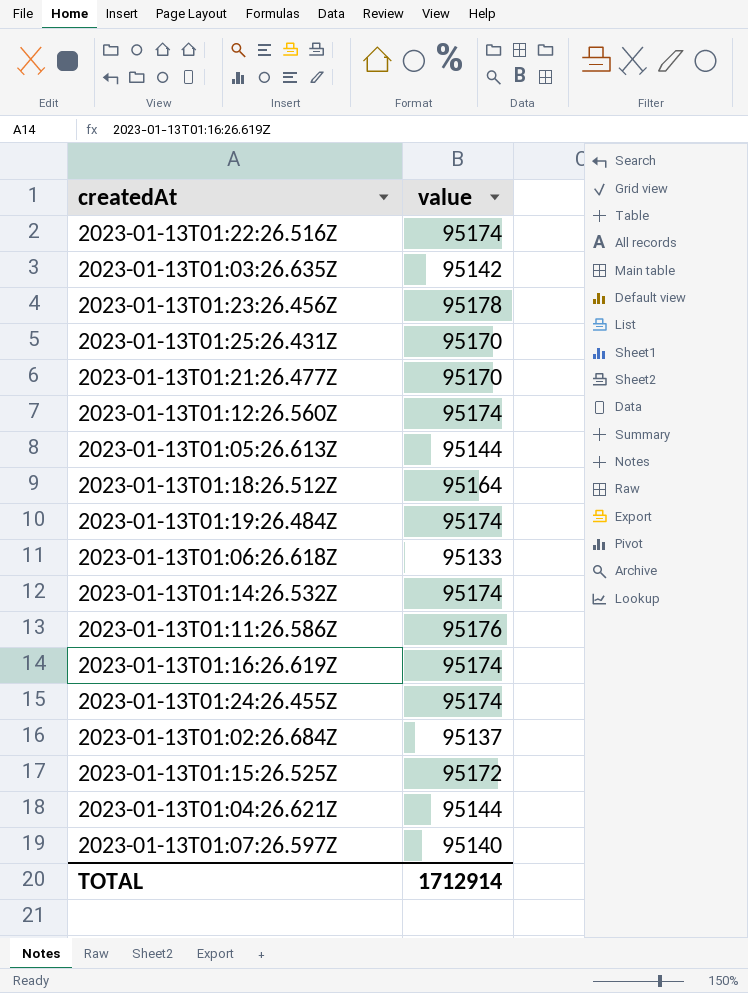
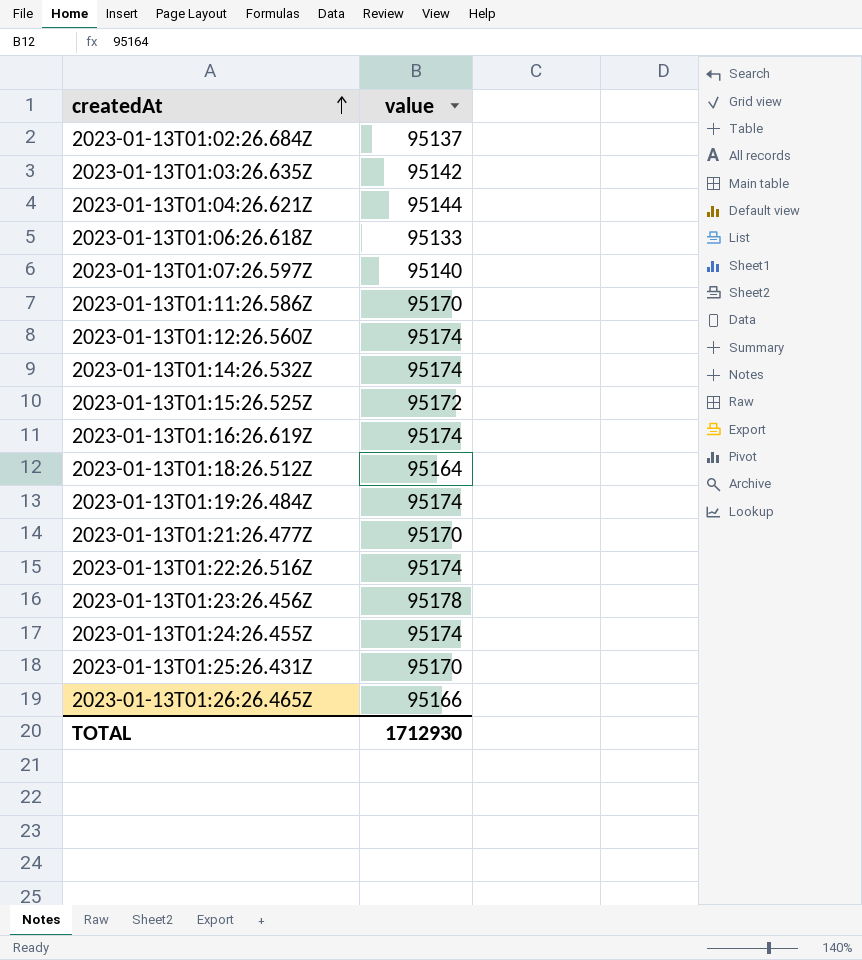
row order: none -> createdAt ascending
row 2023-01-13T01:05:26.613Z: 95144 -> none
2023-01-13T01:11:26.586Z | value: 95176 -> 95170
row 2023-01-13T01:26:26.465Z: none -> 95166
TOTAL | value: 1712914 -> 1712930

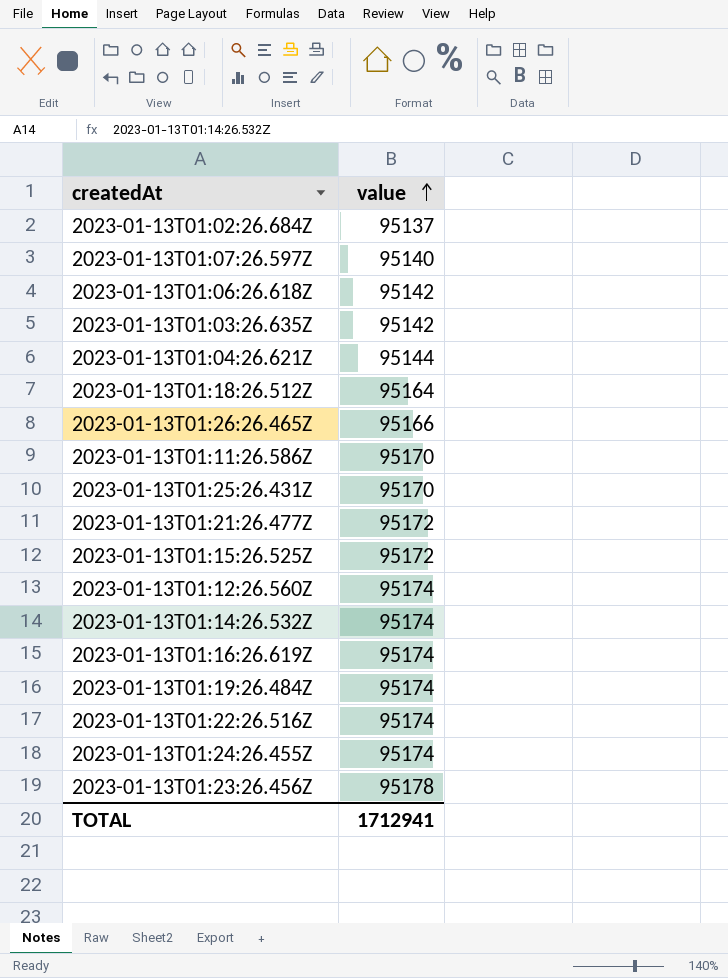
row order: createdAt ascending -> value ascending
2023-01-13T01:06:26.618Z | value: 95133 -> 95142
2023-01-13T01:21:26.477Z | value: 95170 -> 95172
TOTAL | value: 1712930 -> 1712941

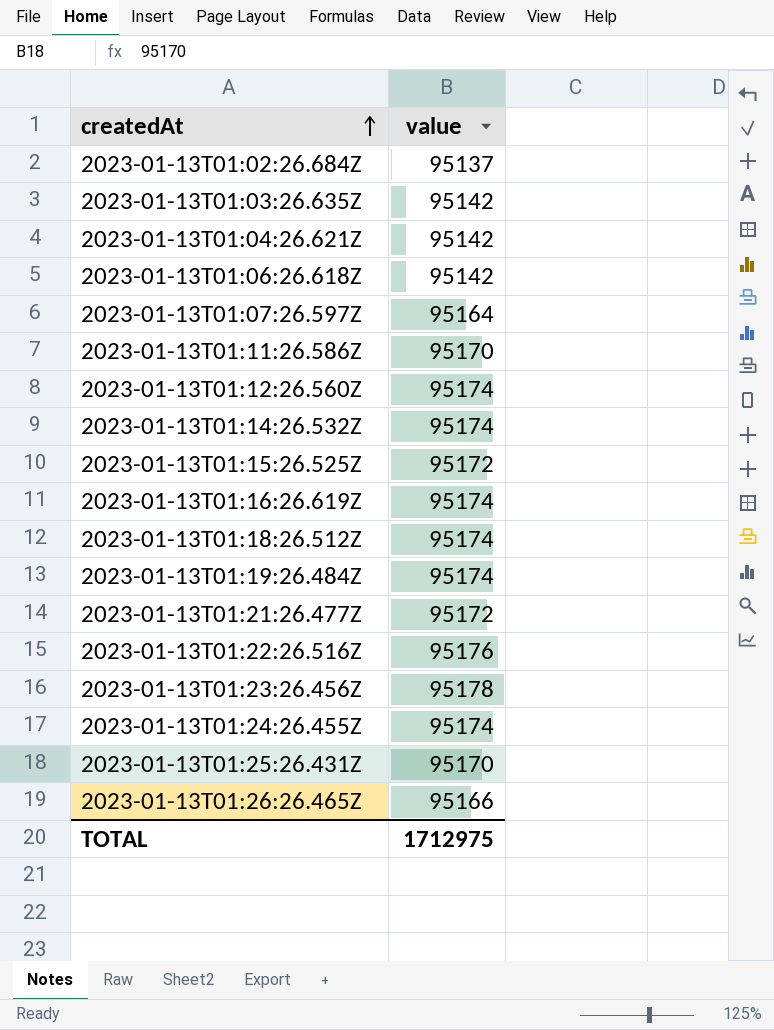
row order: value ascending -> createdAt ascending
2023-01-13T01:04:26.621Z | value: 95144 -> 95142
2023-01-13T01:07:26.597Z | value: 95140 -> 95164
2023-01-13T01:18:26.512Z | value: 95164 -> 95174
2023-01-13T01:22:26.516Z | value: 95174 -> 95176
TOTAL | value: 1712941 -> 1712975

